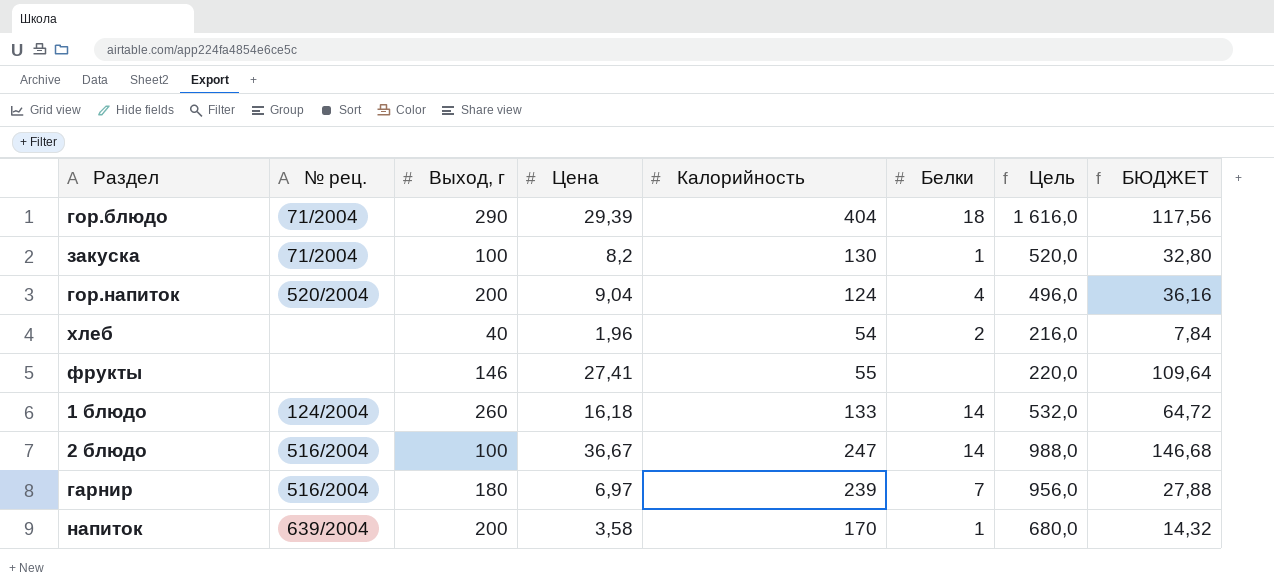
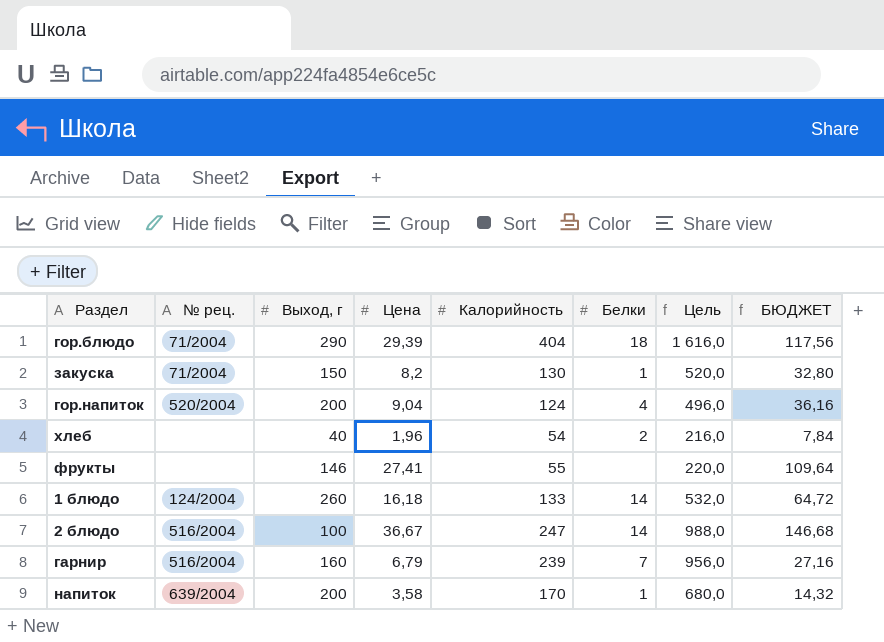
закуска | Выход, г: 100 -> 150
гарнир | Выход, г: 180 -> 160
гарнир | Цена: 6,97 -> 6,79
гарнир | БЮДЖЕТ: 27,88 -> 27,16

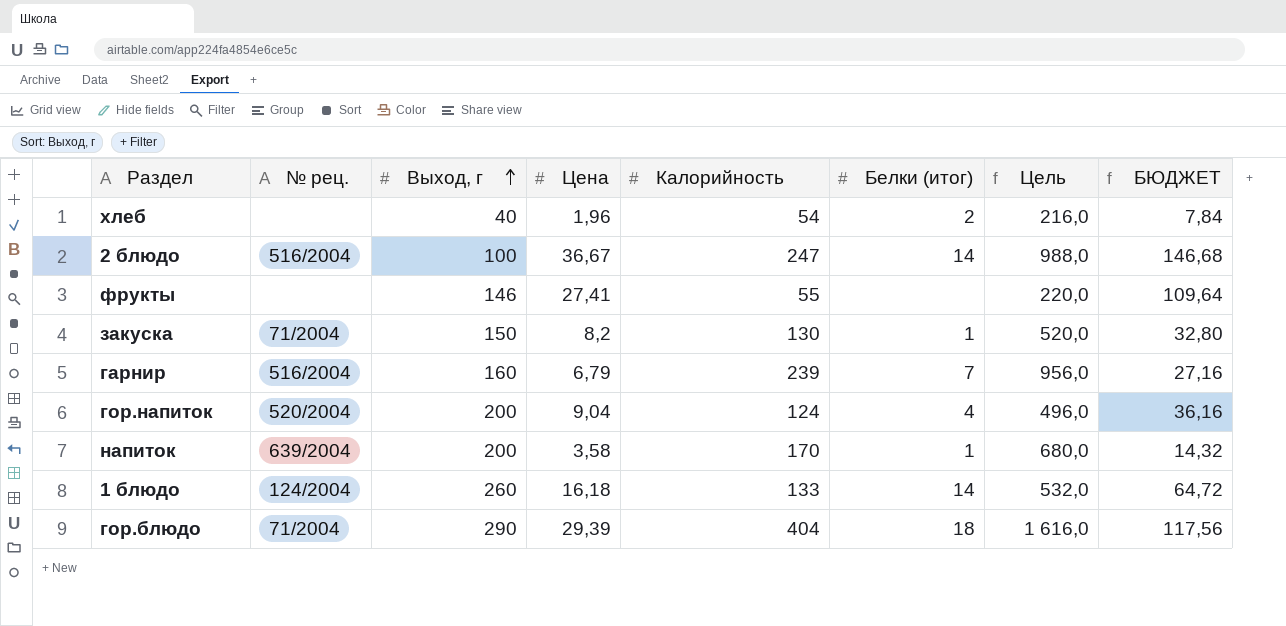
row order: none -> Выход, г ascending
column name: Белки -> Белки (итог)

